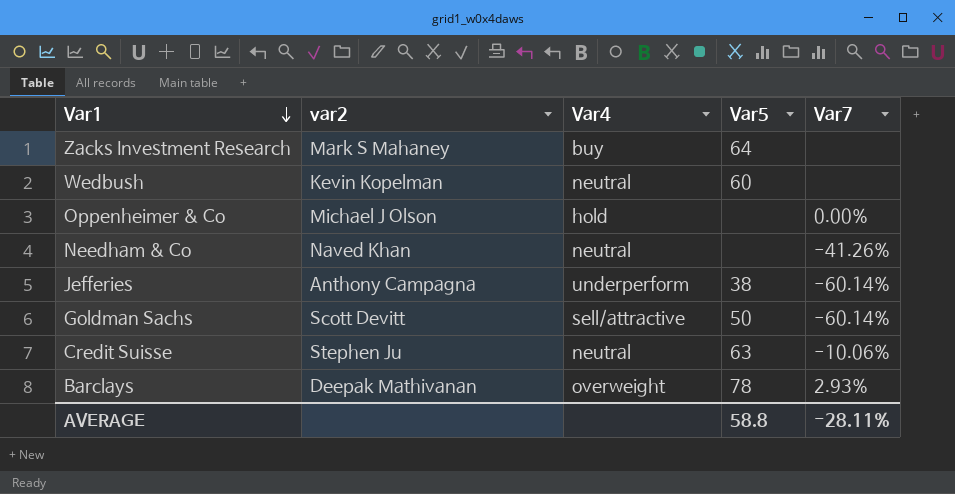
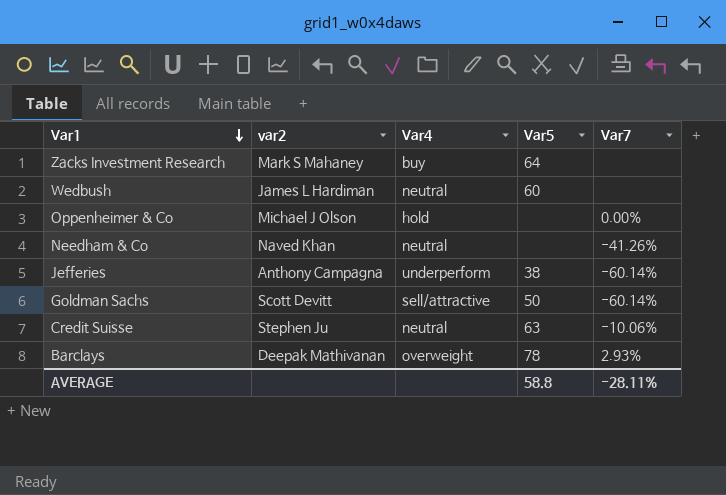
Wedbush | var2: Kevin Kopelman -> James L Hardiman

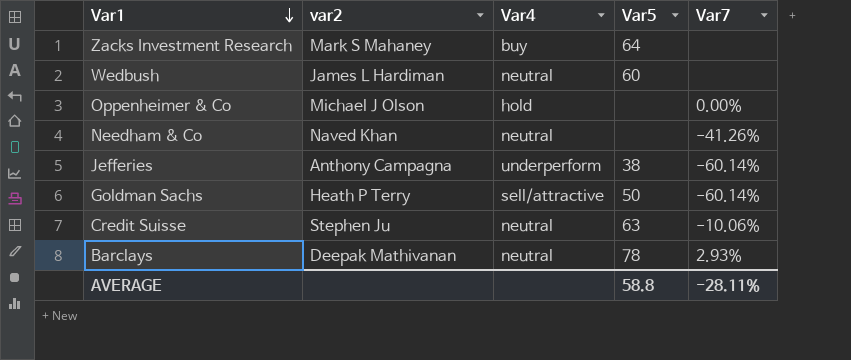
Goldman Sachs | var2: Scott Devitt -> Heath P Terry
Barclays | Var4: overweight -> neutral

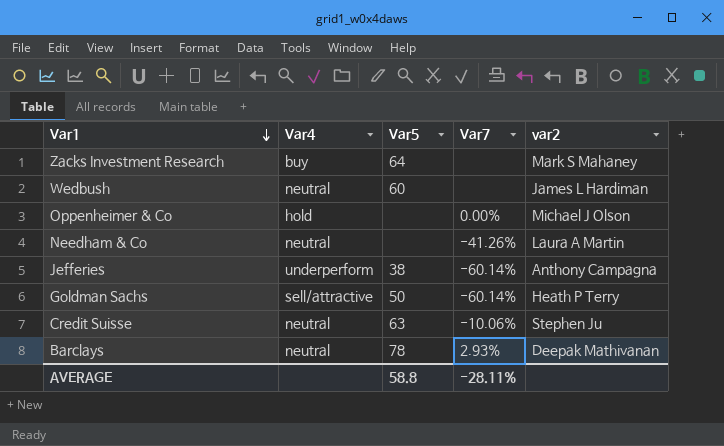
column var2 | position: 2 -> 5
Needham & Co | var2: Naved Khan -> Laura A Martin

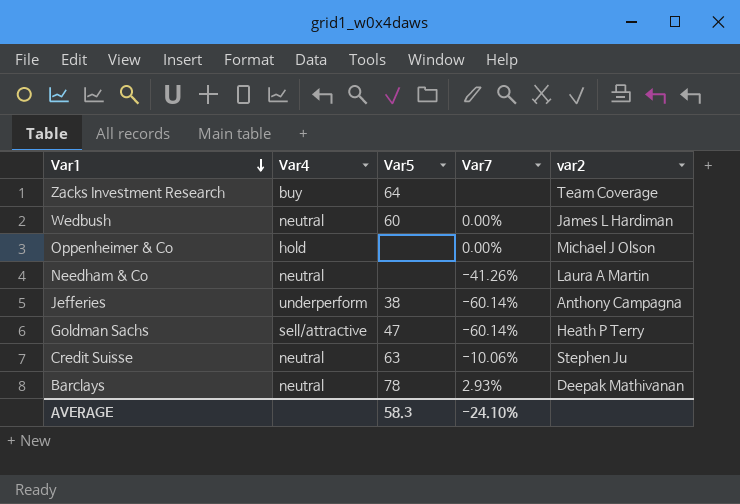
Zacks Investment Research | var2: Mark S Mahaney -> Team Coverage
Wedbush | Var7: none -> 0.00%
Goldman Sachs | Var5: 50 -> 47
AVERAGE | Var5: 58.8 -> 58.3
AVERAGE | Var7: -28.11% -> -24.10%

